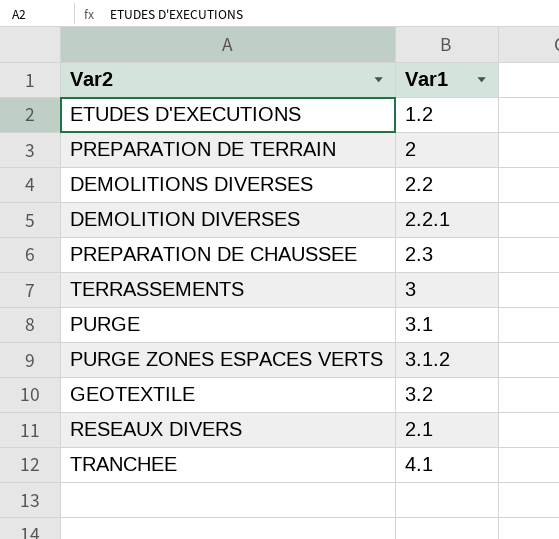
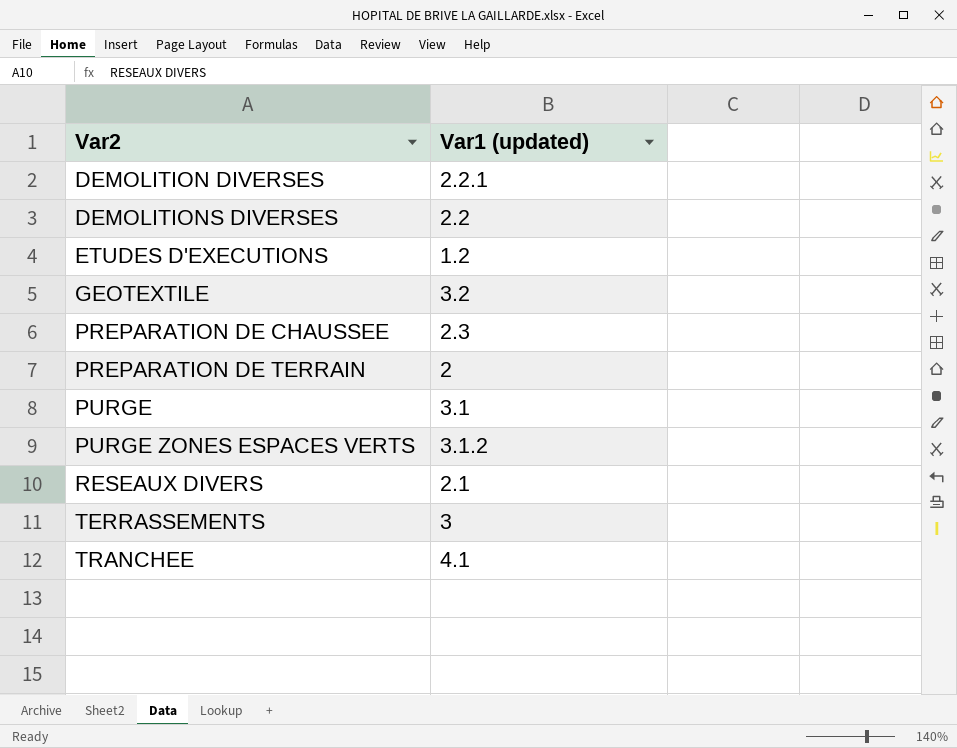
row order: none -> Var2 ascending
column name: Var1 -> Var1 (updated)

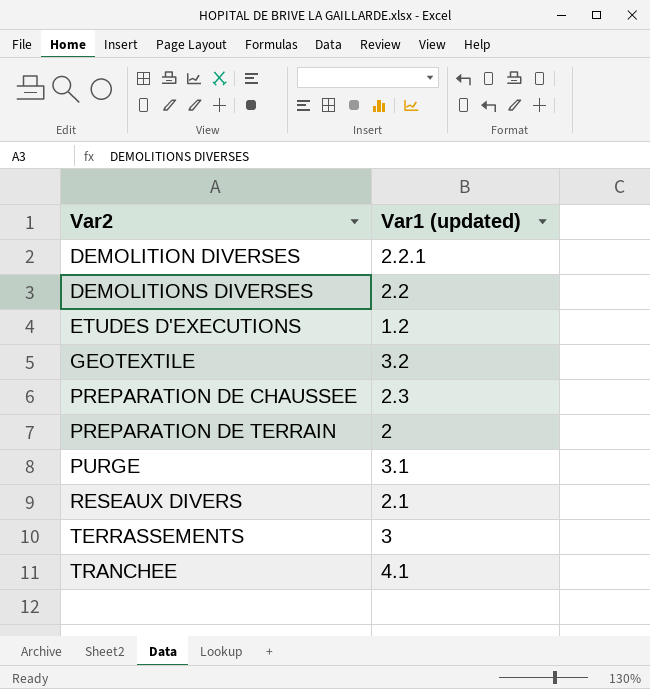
row PURGE ZONES ESPACES VERTS: 3.1.2 -> none

